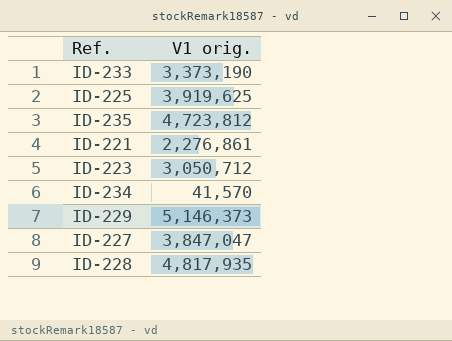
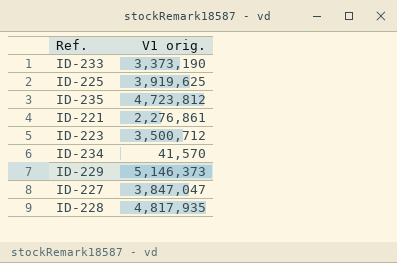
ID-223 | V1 orig.: 3,050,712 -> 3,500,712

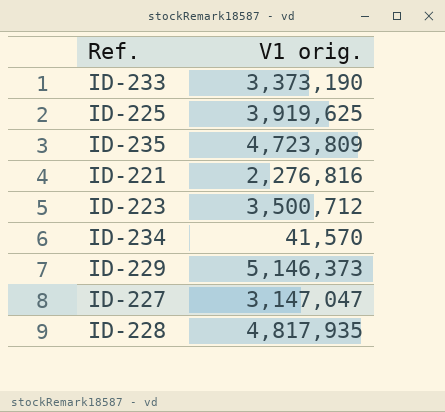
ID-235 | V1 orig.: 4,723,812 -> 4,723,809
ID-221 | V1 orig.: 2,276,861 -> 2,276,816
ID-227 | V1 orig.: 3,847,047 -> 3,147,047

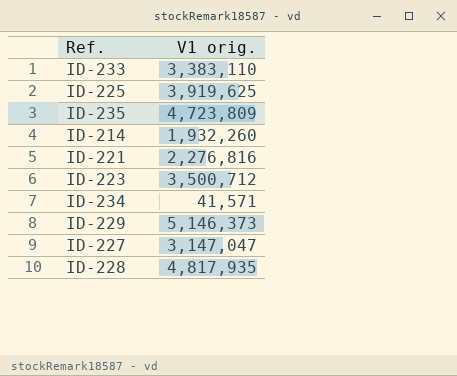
ID-233 | V1 orig.: 3,373,190 -> 3,383,110
row ID-214: none -> 1,932,260
ID-234 | V1 orig.: 41,570 -> 41,571

